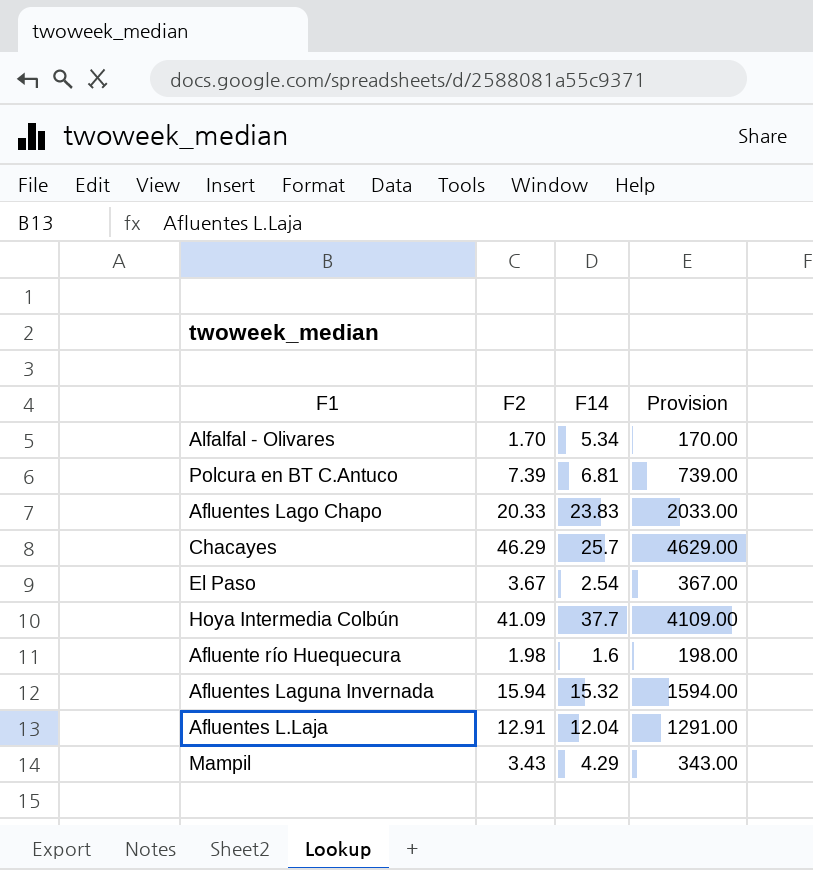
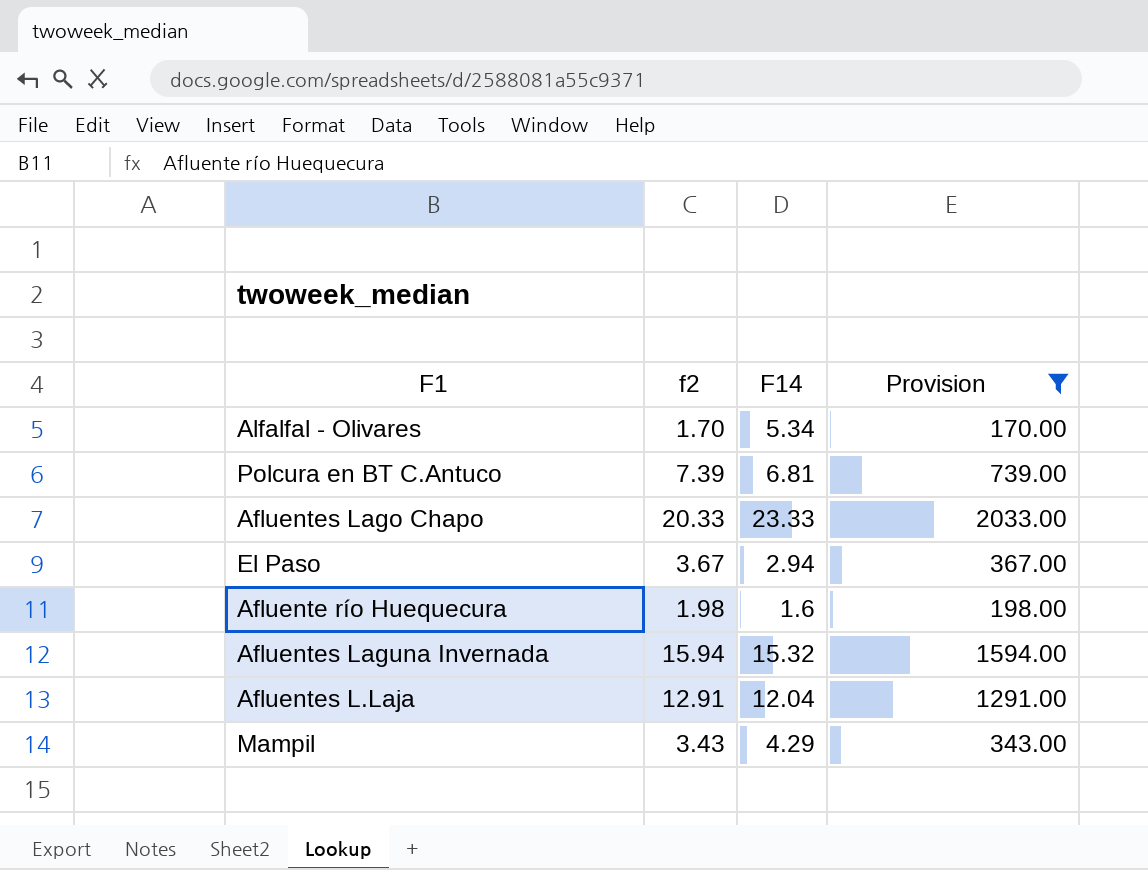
filter: none -> Provision <= 2033.00
column name: F2 -> f2
Afluentes Lago Chapo | F14: 23.83 -> 23.33
El Paso | F14: 2.54 -> 2.94

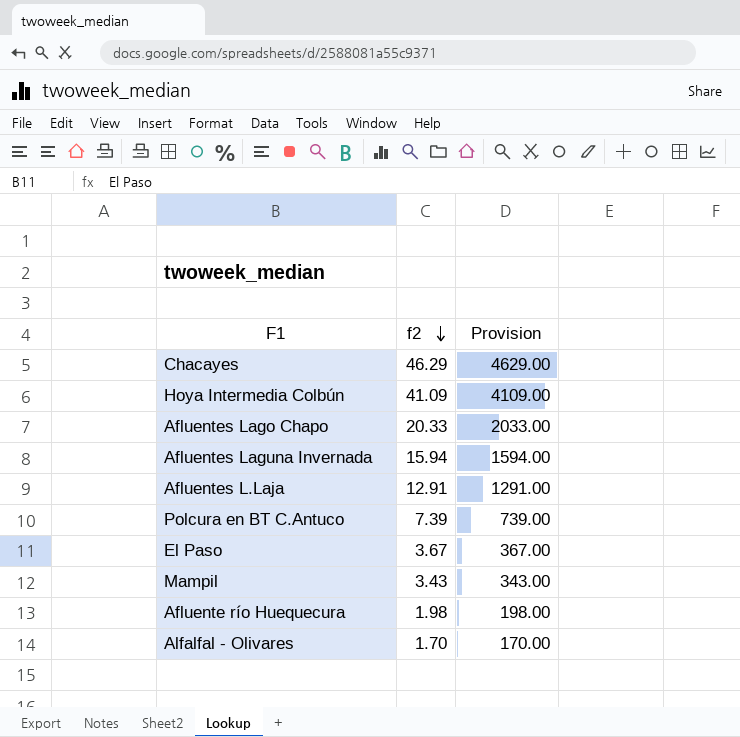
filter: Provision <= 2033.00 -> none
row order: none -> f2 descending
column F14 | position: 3 -> none

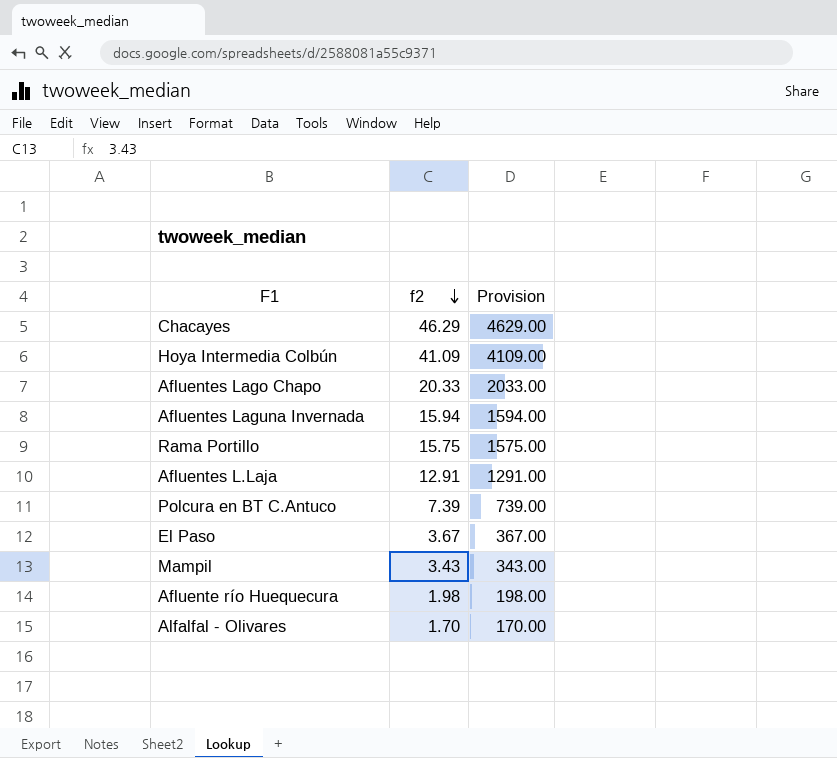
row Rama Portillo: none -> 15.75 | 1575.00

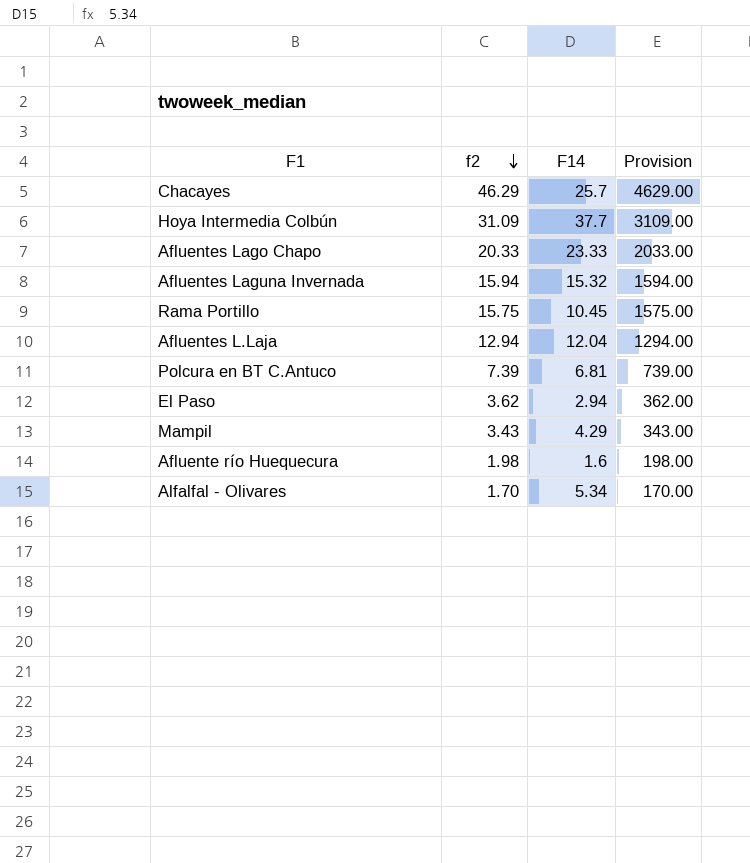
column F14 | position: none -> 3
Hoya Intermedia Colbún | f2: 41.09 -> 31.09
Hoya Intermedia Colbún | Provision: 4109.00 -> 3109.00
Afluentes L.Laja | f2: 12.91 -> 12.94
Afluentes L.Laja | Provision: 1291.00 -> 1294.00
El Paso | f2: 3.67 -> 3.62
El Paso | Provision: 367.00 -> 362.00

